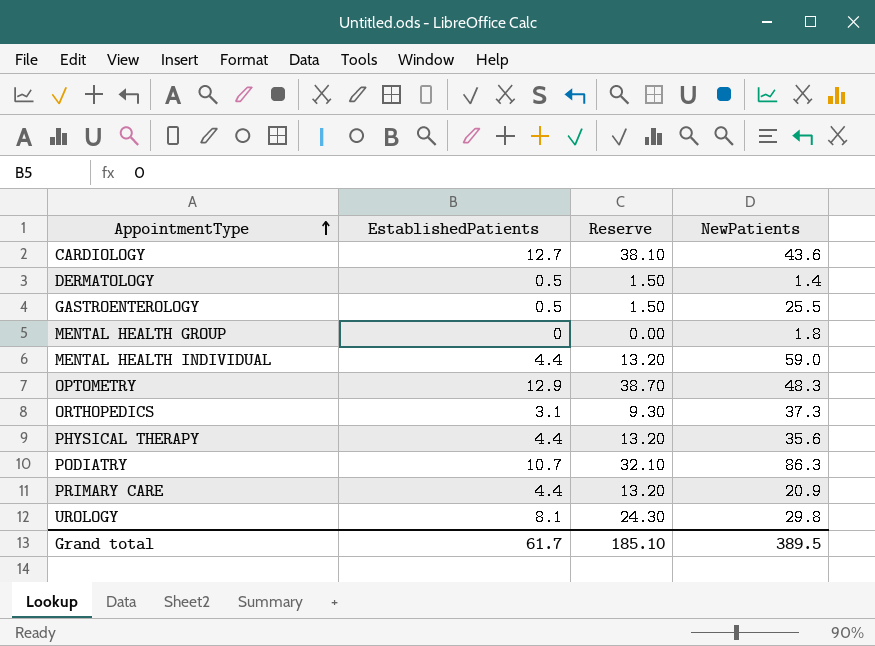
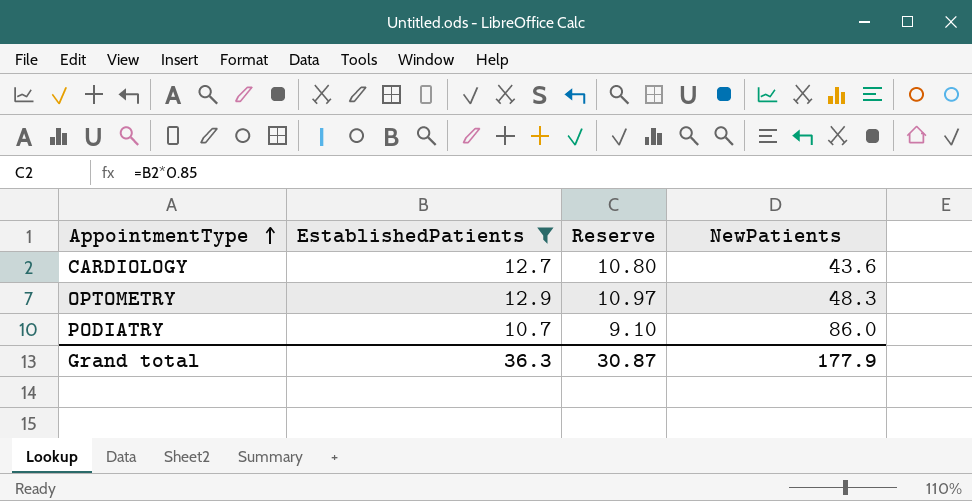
filter: none -> EstablishedPatients >= 10.7
column Reserve | formula: [EstablishedPatients] * 3 -> [EstablishedPatients] * 0.85
PODIATRY | NewPatients: 86.3 -> 86.0
Grand total | EstablishedPatients: 61.7 -> 36.3
Grand total | Reserve: 185.10 -> 30.87
Grand total | NewPatients: 389.5 -> 177.9

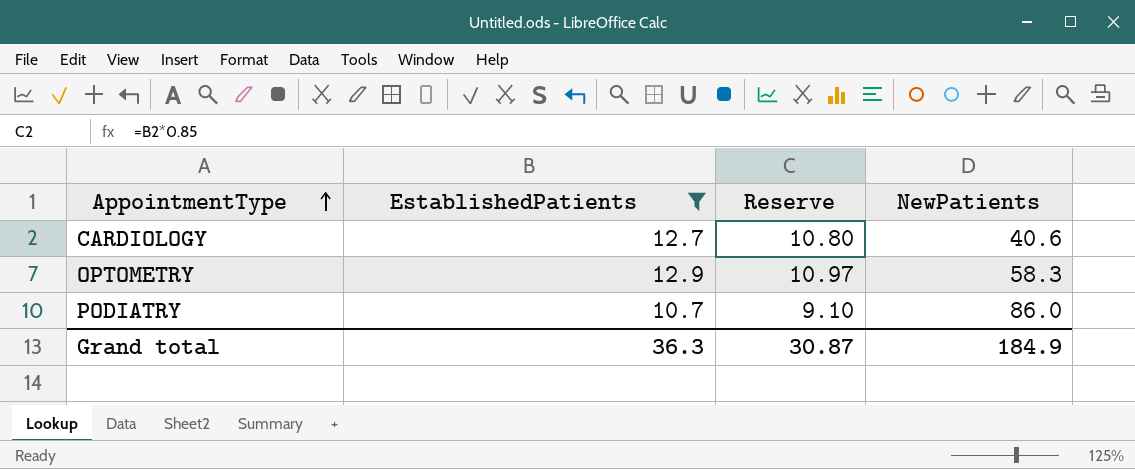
CARDIOLOGY | NewPatients: 43.6 -> 40.6
OPTOMETRY | NewPatients: 48.3 -> 58.3
Grand total | NewPatients: 177.9 -> 184.9

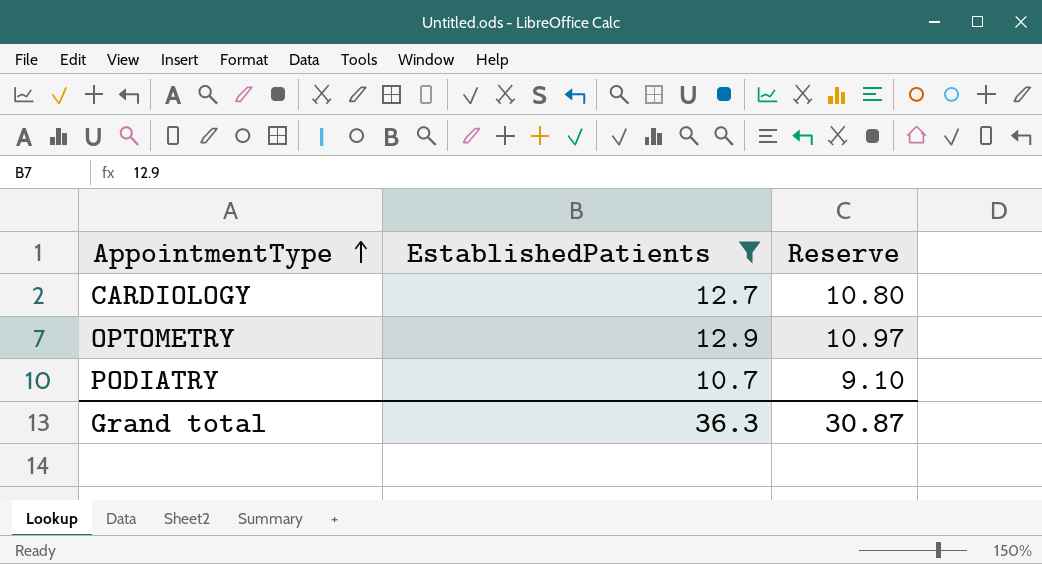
column NewPatients | position: 4 -> none

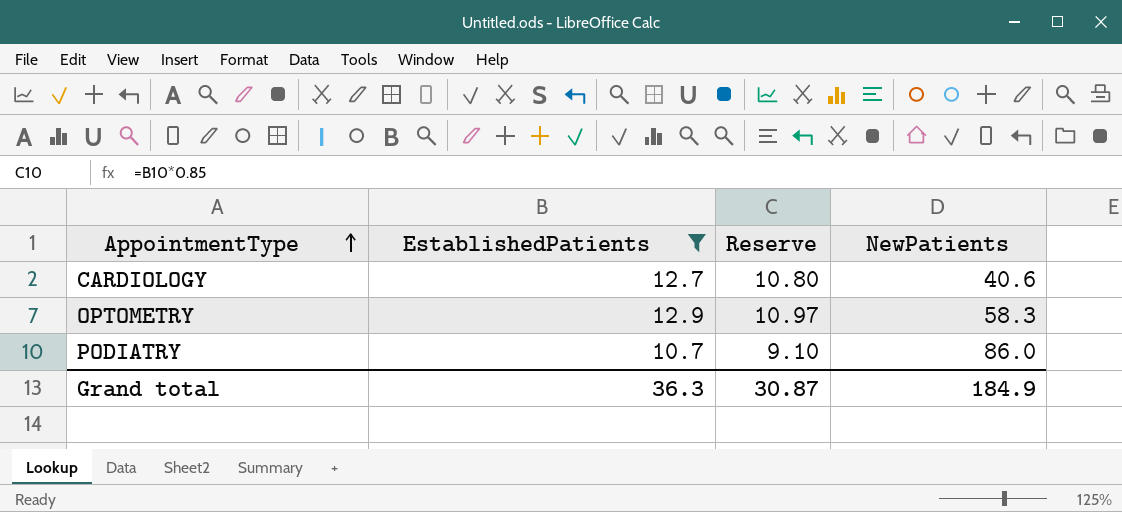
column NewPatients | position: none -> 4

